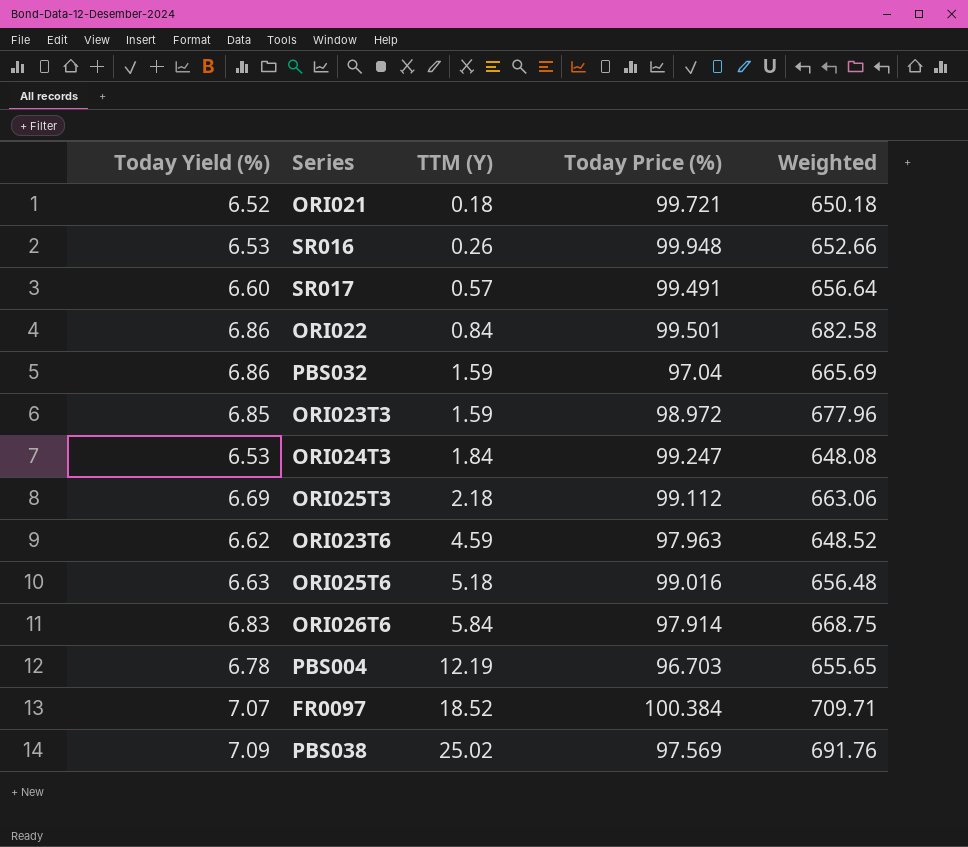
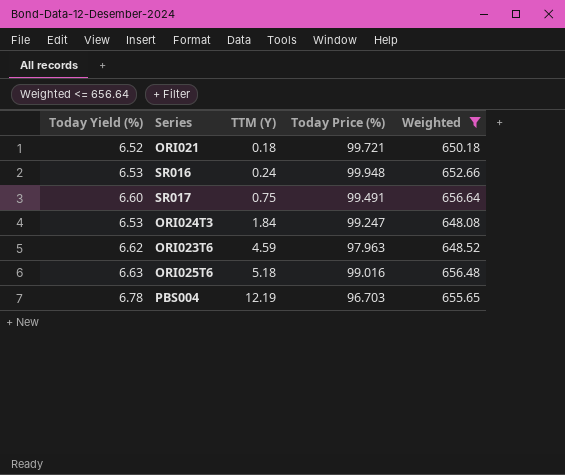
filter: none -> Weighted <= 656.64
SR016 | TTM (Y): 0.26 -> 0.24
SR017 | TTM (Y): 0.57 -> 0.75

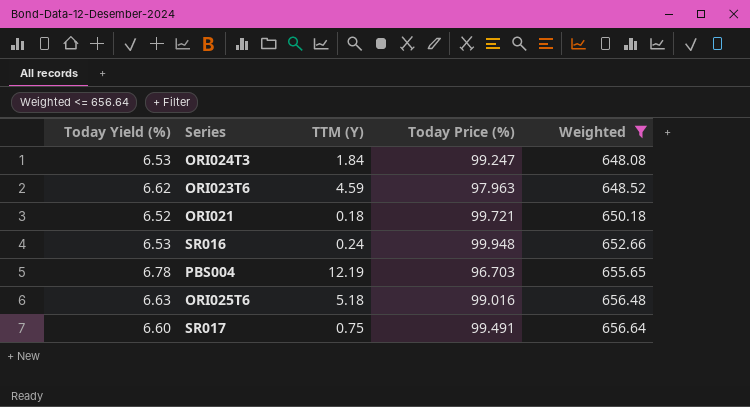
row order: TTM (Y) ascending -> Weighted ascending

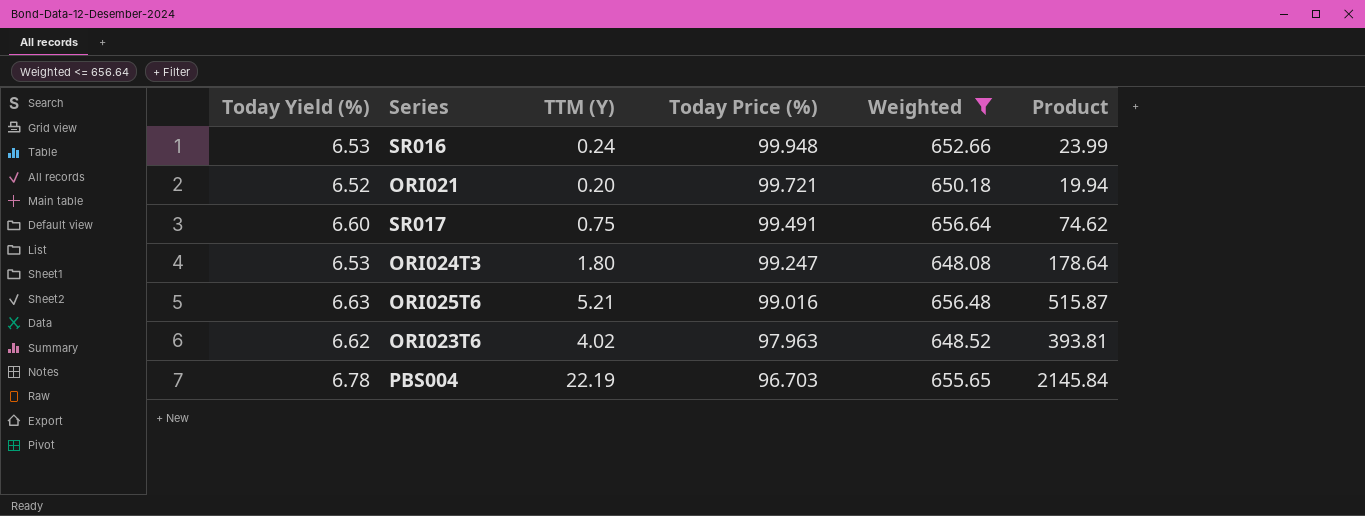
row order: Weighted ascending -> Today Price (%) descending
column Product | formula: none -> [TTM (Y)] * [Today Price (%)]
ORI021 | TTM (Y): 0.18 -> 0.20
ORI024T3 | TTM (Y): 1.84 -> 1.80
ORI025T6 | TTM (Y): 5.18 -> 5.21
ORI023T6 | TTM (Y): 4.59 -> 4.02
PBS004 | TTM (Y): 12.19 -> 22.19

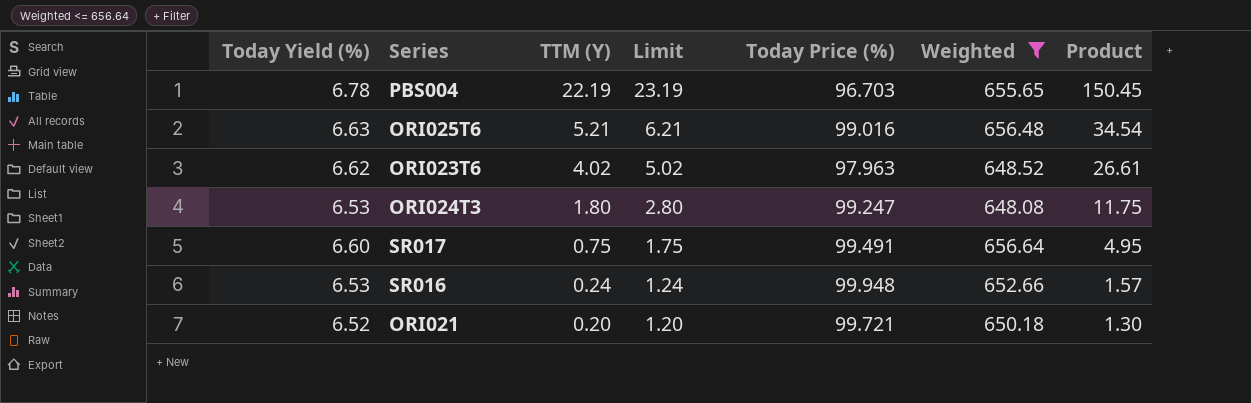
row order: Today Price (%) descending -> TTM (Y) descending
column Limit | formula: none -> [TTM (Y)] + 1
column Product | formula: [TTM (Y)] * [Today Price (%)] -> [Today Yield (%)] * [TTM (Y)]

